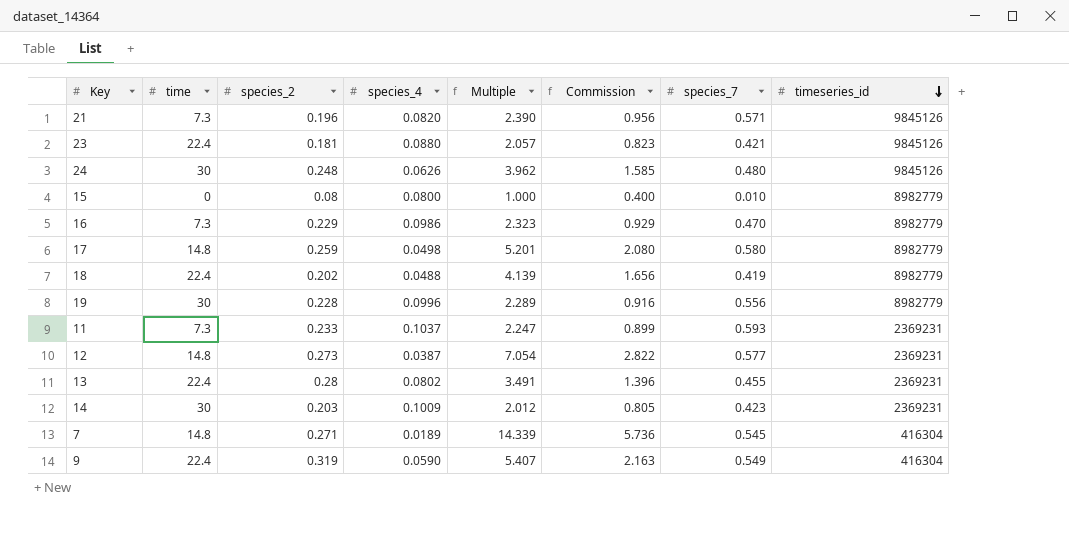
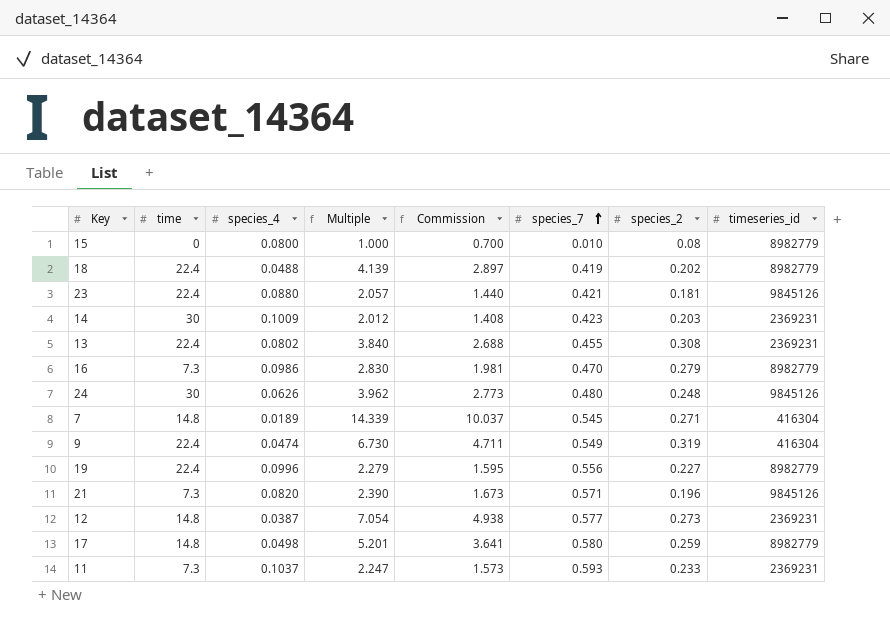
row order: timeseries_id descending -> species_7 ascending
column Commission | formula: [Multiple] * 0.4 -> [Multiple] * 0.7
column species_2 | position: 3 -> 7
13 | Multiple: 3.491 -> 3.840
13 | species_2: 0.28 -> 0.308
16 | Multiple: 2.323 -> 2.830
16 | species_2: 0.229 -> 0.279
9 | species_4: 0.0590 -> 0.0474
9 | Multiple: 5.407 -> 6.730
19 | time: 30 -> 22.4
19 | Multiple: 2.289 -> 2.279
19 | species_2: 0.228 -> 0.227

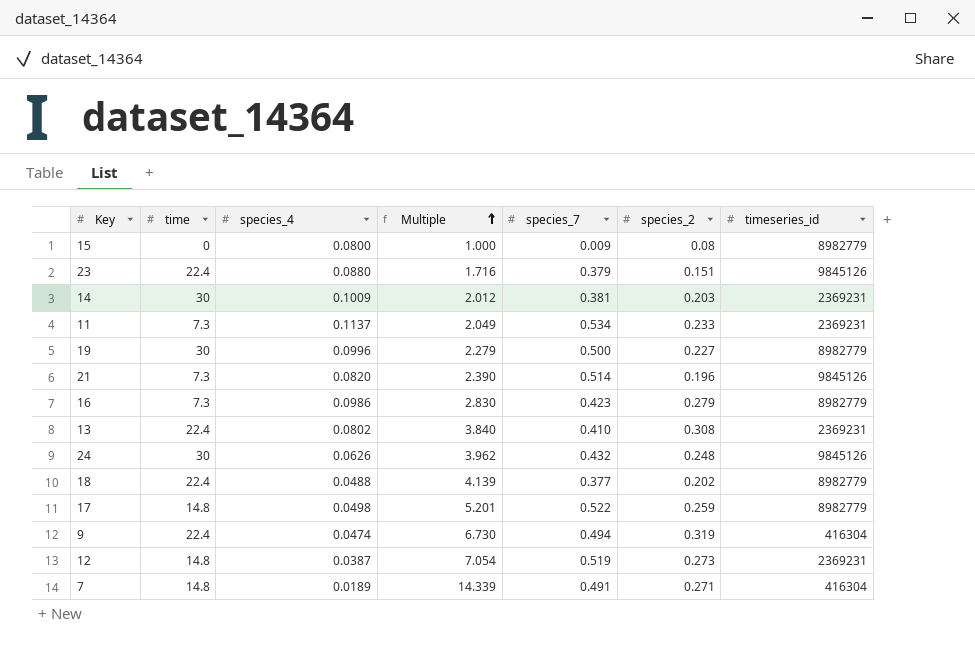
row order: species_7 ascending -> Multiple ascending
column Commission | formula: [Multiple] * 0.7 -> none
15 | species_7: 0.010 -> 0.009
23 | Multiple: 2.057 -> 1.716
23 | species_7: 0.421 -> 0.379
23 | species_2: 0.181 -> 0.151
14 | species_7: 0.423 -> 0.381
11 | species_4: 0.1037 -> 0.1137
11 | Multiple: 2.247 -> 2.049
11 | species_7: 0.593 -> 0.534
19 | time: 22.4 -> 30
19 | species_7: 0.556 -> 0.500
21 | species_7: 0.571 -> 0.514
16 | species_7: 0.470 -> 0.423
13 | species_7: 0.455 -> 0.410
24 | species_7: 0.480 -> 0.432
18 | species_7: 0.419 -> 0.377
17 | species_7: 0.580 -> 0.522
9 | species_7: 0.549 -> 0.494
12 | species_7: 0.577 -> 0.519
7 | species_7: 0.545 -> 0.491

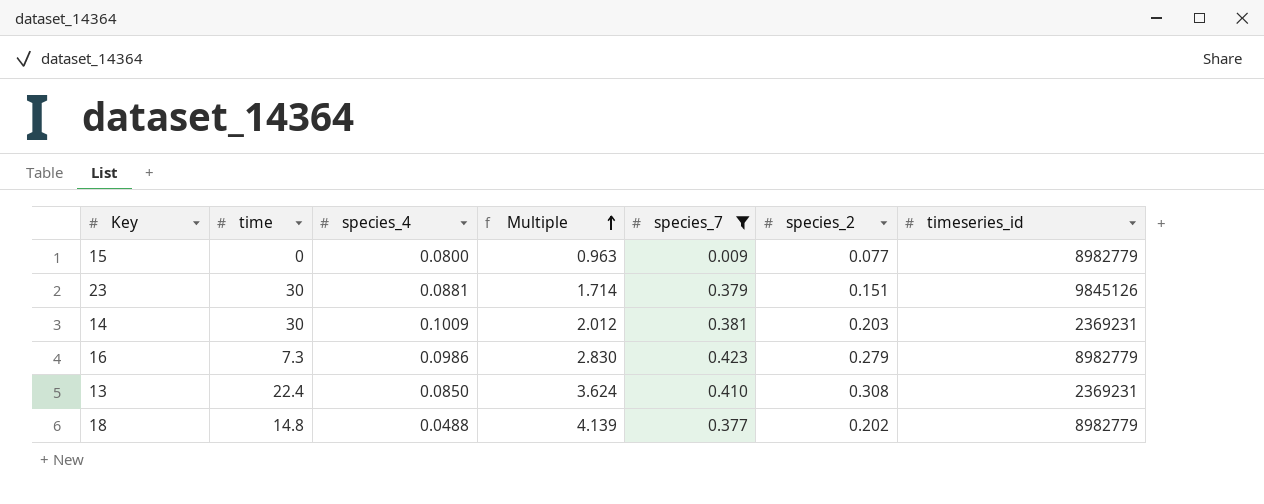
filter: none -> species_7 <= 0.423
15 | Multiple: 1.000 -> 0.963
15 | species_2: 0.08 -> 0.077
23 | time: 22.4 -> 30
23 | species_4: 0.0880 -> 0.0881
23 | Multiple: 1.716 -> 1.714
13 | species_4: 0.0802 -> 0.0850
13 | Multiple: 3.840 -> 3.624
18 | time: 22.4 -> 14.8

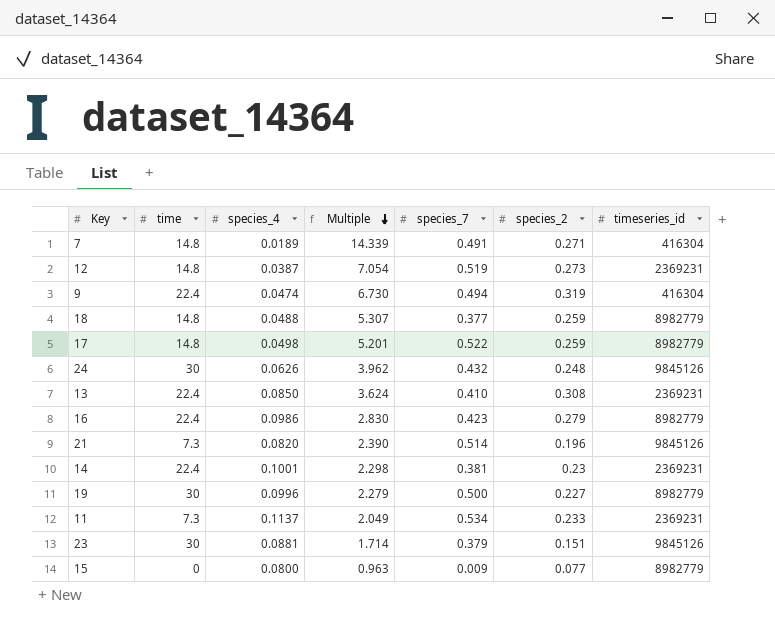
filter: species_7 <= 0.423 -> none
row order: Multiple ascending -> Multiple descending
18 | Multiple: 4.139 -> 5.307
18 | species_2: 0.202 -> 0.259
16 | time: 7.3 -> 22.4
14 | time: 30 -> 22.4
14 | species_4: 0.1009 -> 0.1001
14 | Multiple: 2.012 -> 2.298
14 | species_2: 0.203 -> 0.23

